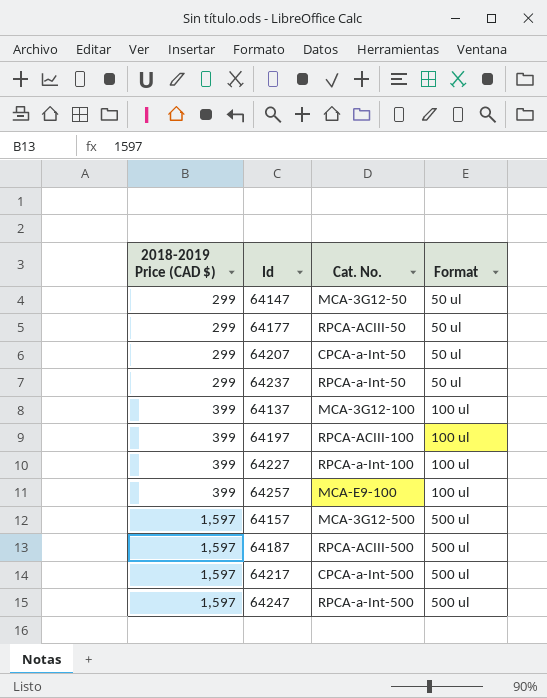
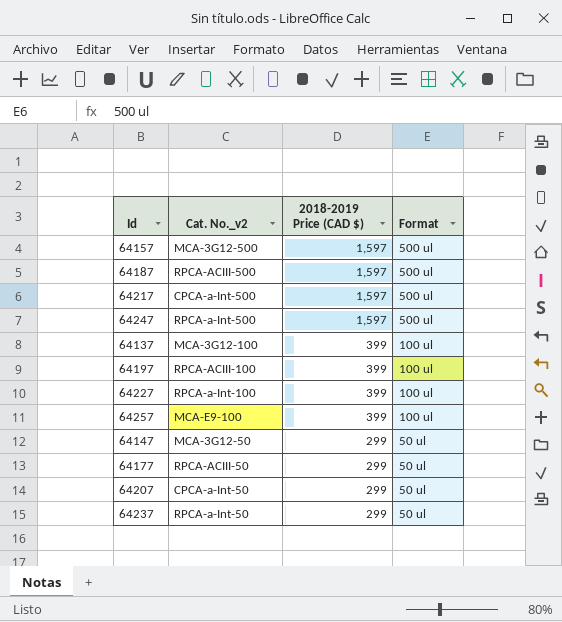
row order: 2018-2019 Price (CAD $) ascending -> 2018-2019 Price (CAD $) descending
column name: Cat. No. -> Cat. No._v2
column 2018-2019 Price (CAD $) | position: 1 -> 3

